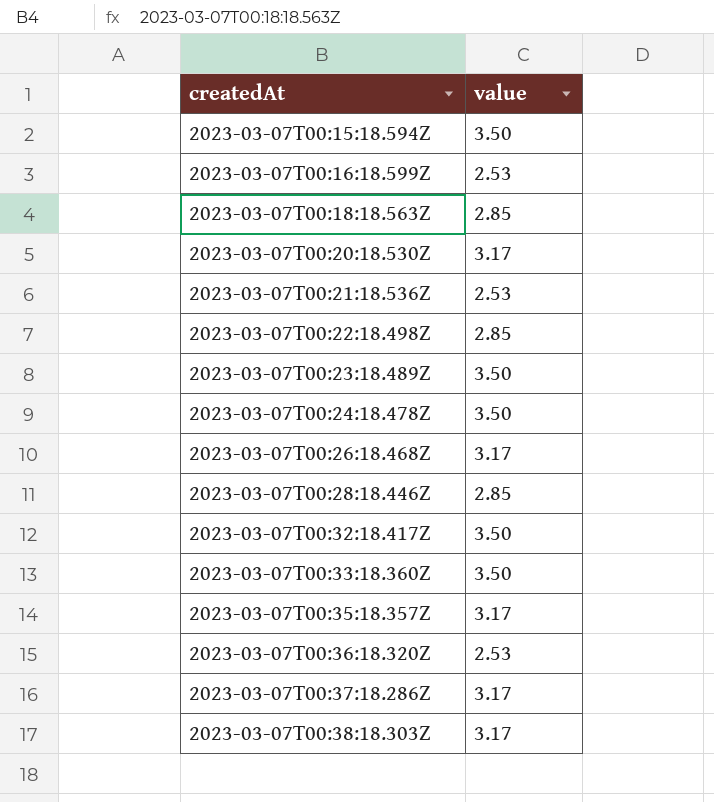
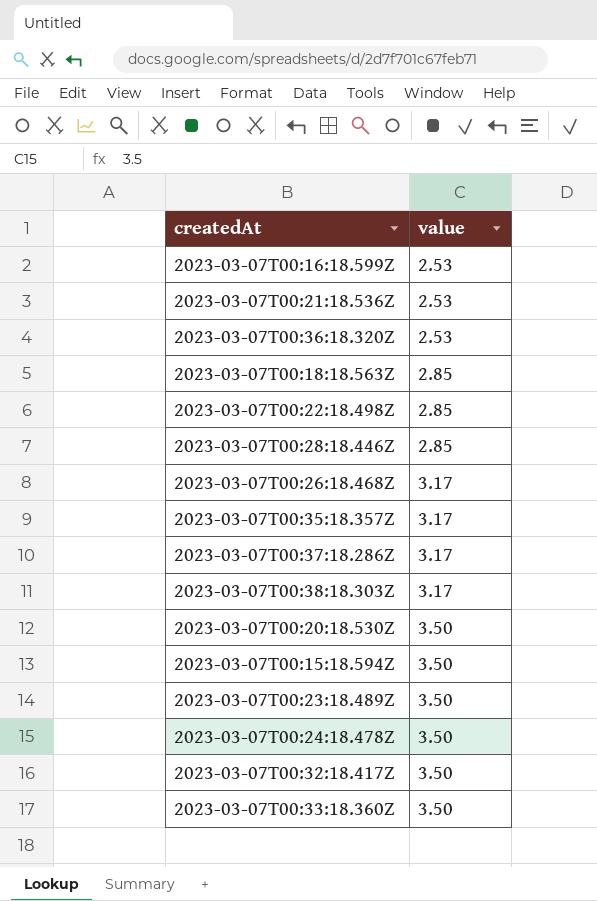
row order: createdAt ascending -> value ascending
2023-03-07T00:20:18.530Z | value: 3.17 -> 3.50

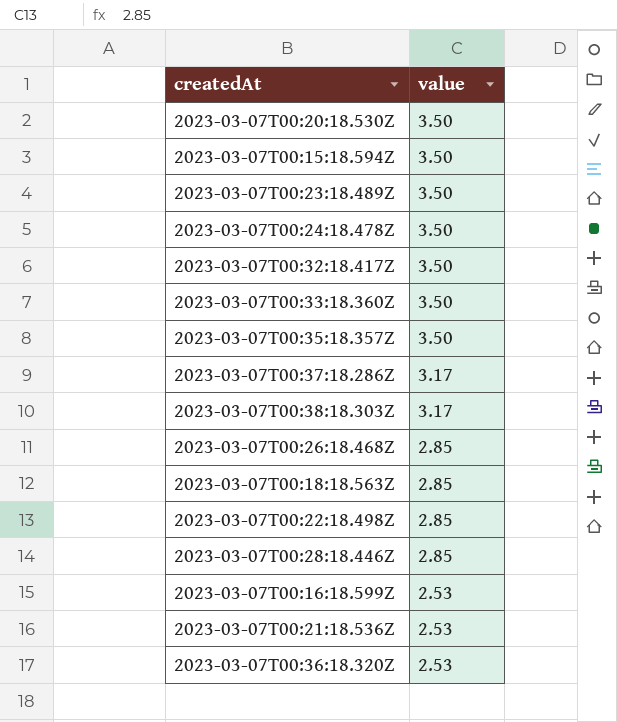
row order: value ascending -> value descending
2023-03-07T00:35:18.357Z | value: 3.17 -> 3.50
2023-03-07T00:26:18.468Z | value: 3.17 -> 2.85

